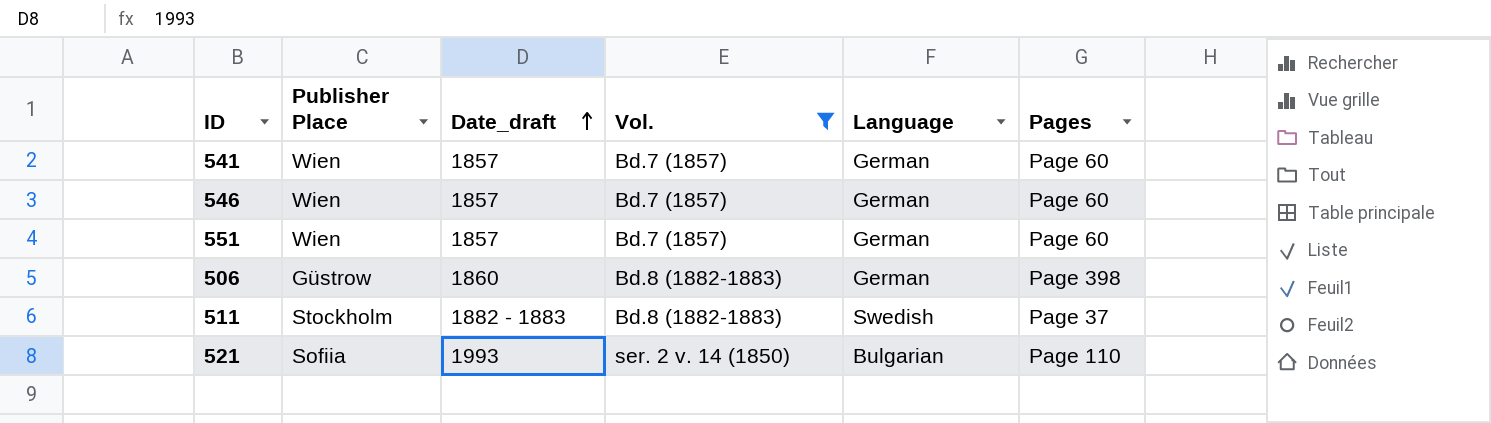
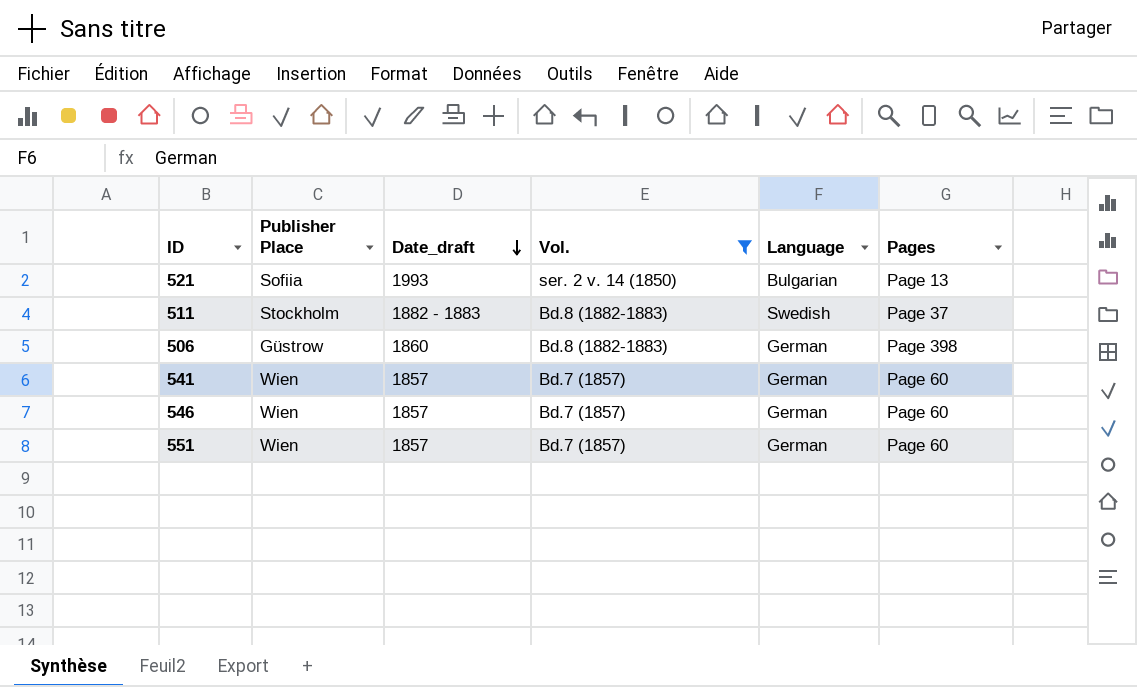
row order: Date_draft ascending -> Date_draft descending
521 | Pages: Page 110 -> Page 13

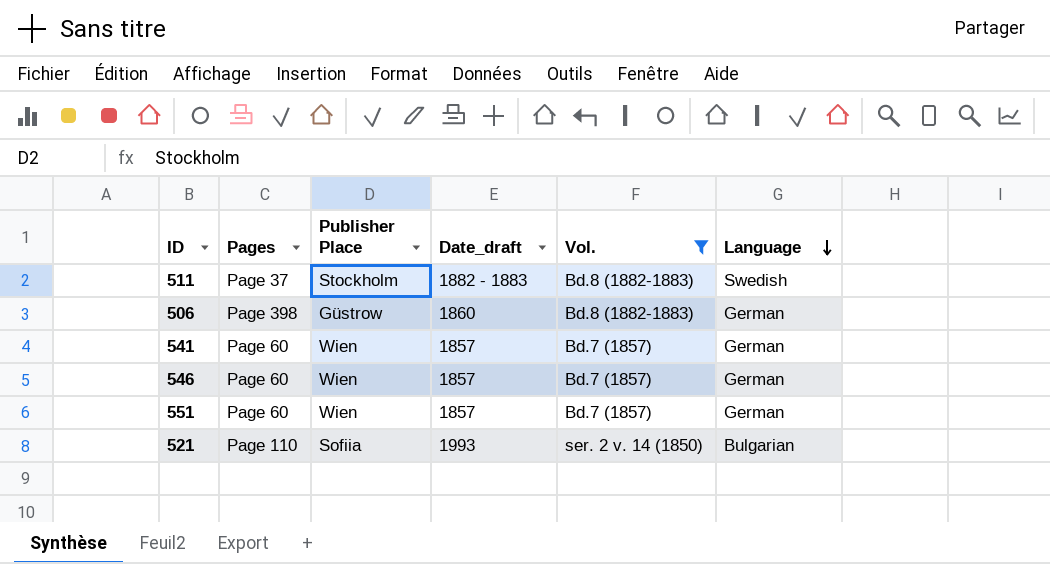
row order: Date_draft descending -> Language descending
column Pages | position: 6 -> 2
521 | Pages: Page 13 -> Page 110

